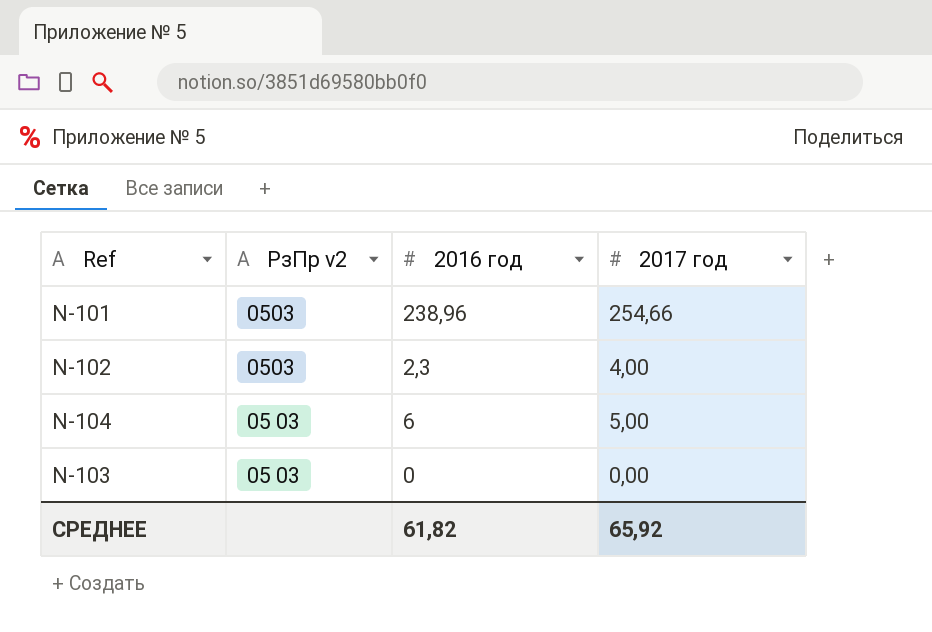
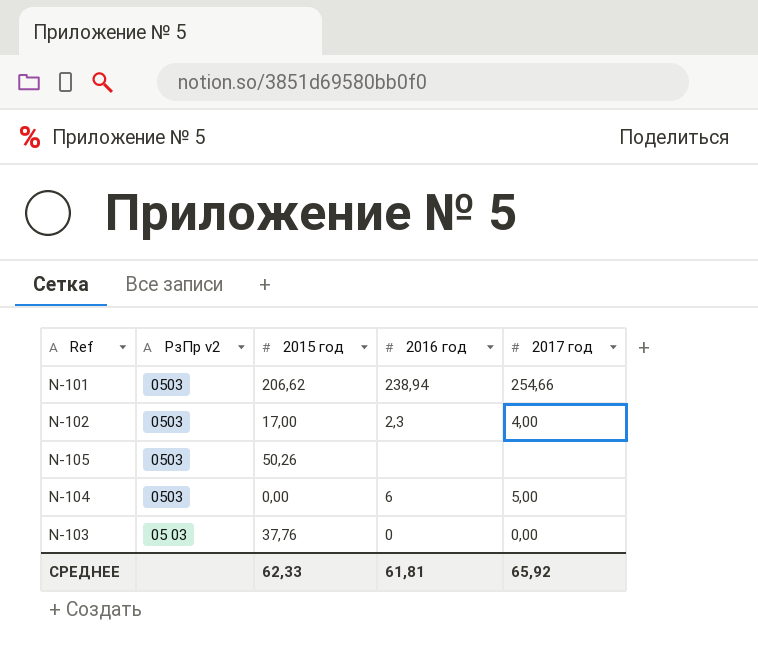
column 2015 год | position: none -> 3
N-101 | 2016 год: 238,96 -> 238,94
row N-105: none -> 0503 | 50,26 | none | none
N-104 | РзПр v2: 05 03 -> 0503
СРЕДНЕЕ | 2016 год: 61,82 -> 61,81

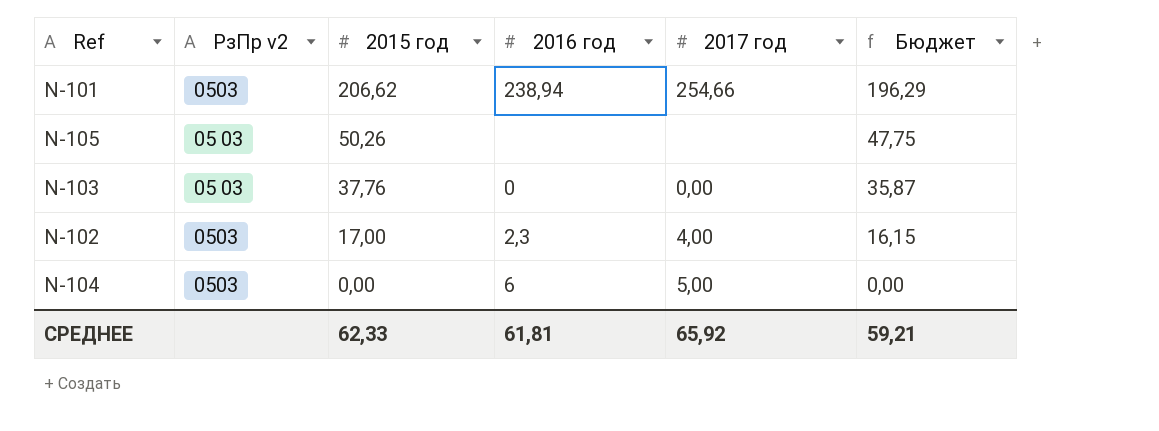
row order: РзПр v2 descending -> 2015 год descending
column Бюджет | formula: none -> [2015 год] * 0,95
N-105 | РзПр v2: 0503 -> 05 03

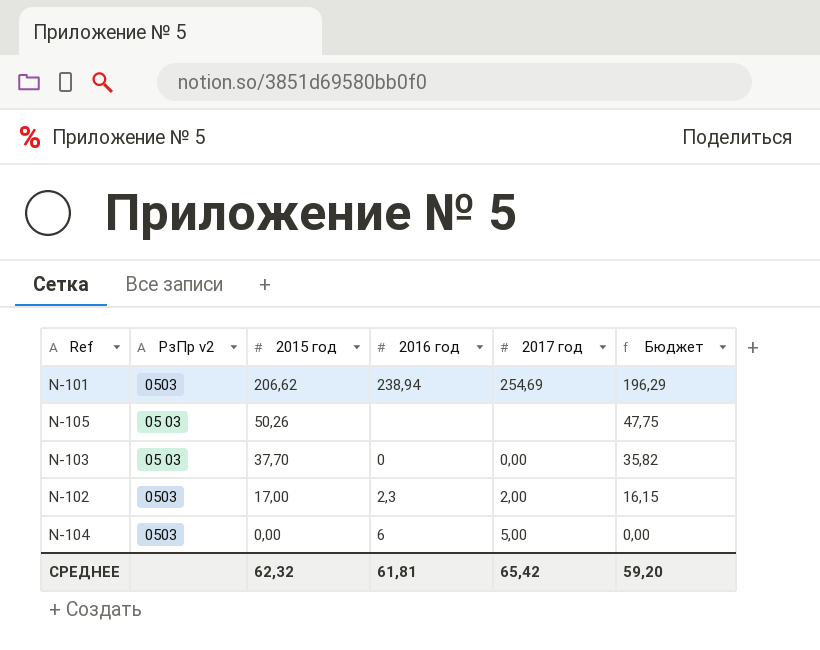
N-101 | 2017 год: 254,66 -> 254,69
N-103 | 2015 год: 37,76 -> 37,70
N-103 | Бюджет: 35,87 -> 35,82
N-102 | 2017 год: 4,00 -> 2,00
СРЕДНЕЕ | 2015 год: 62,33 -> 62,32
СРЕДНЕЕ | 2017 год: 65,92 -> 65,42
СРЕДНЕЕ | Бюджет: 59,21 -> 59,20

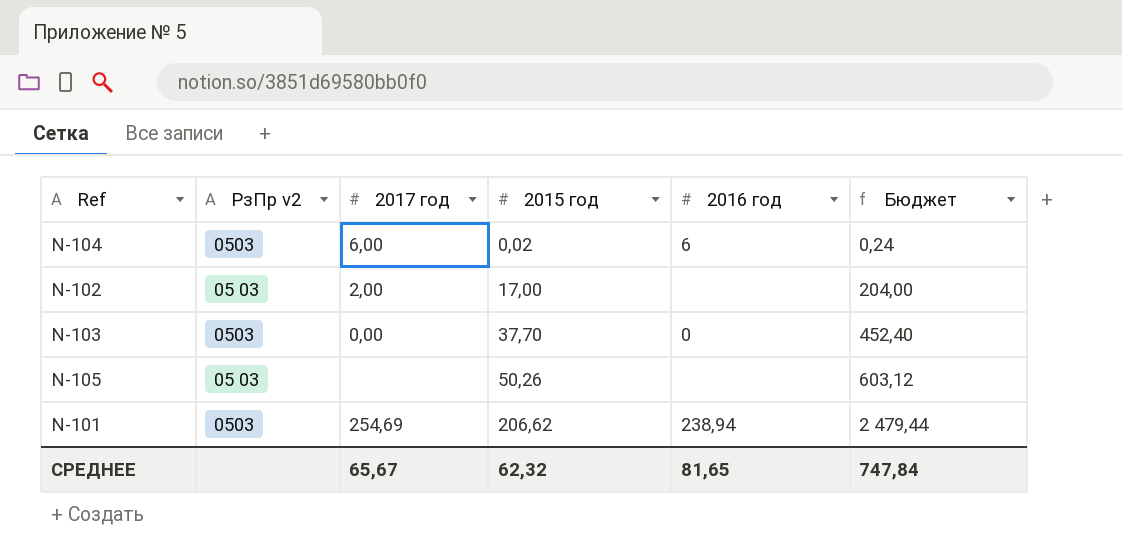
row order: 2015 год descending -> 2015 год ascending
column 2017 год | position: 5 -> 3
column Бюджет | formula: [2015 год] * 0,95 -> [2015 год] * 12
N-104 | 2017 год: 5,00 -> 6,00
N-104 | 2015 год: 0,00 -> 0,02
N-102 | РзПр v2: 0503 -> 05 03
N-102 | 2016 год: 2,3 -> none
N-103 | РзПр v2: 05 03 -> 0503
СРЕДНЕЕ | 2017 год: 65,42 -> 65,67
СРЕДНЕЕ | 2016 год: 61,81 -> 81,65
СРЕДНЕЕ | Бюджет: 59,20 -> 747,84

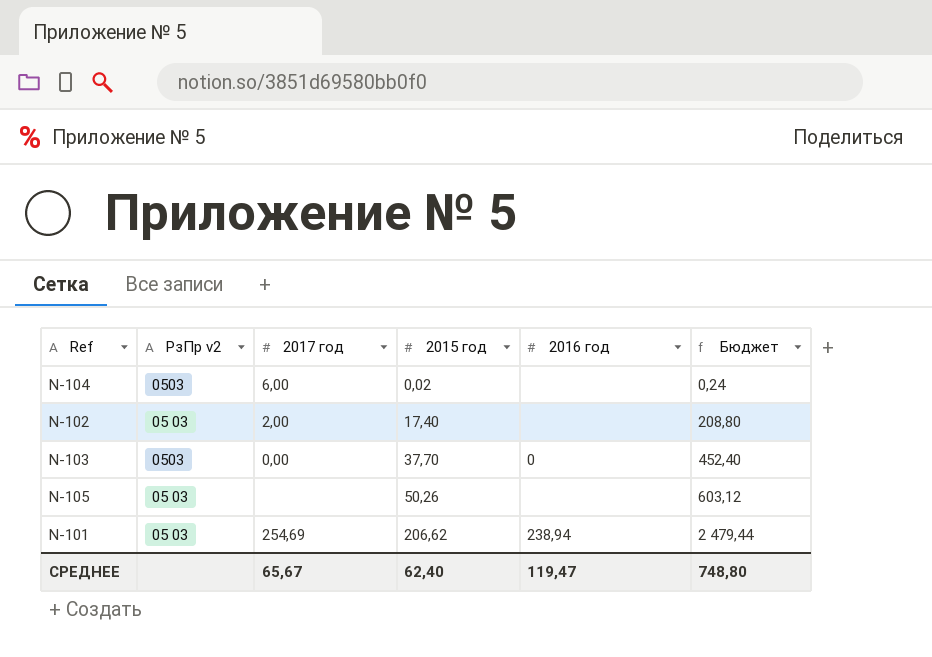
N-104 | 2016 год: 6 -> none
N-102 | 2015 год: 17,00 -> 17,40
N-102 | Бюджет: 204,00 -> 208,80
N-101 | РзПр v2: 0503 -> 05 03
СРЕДНЕЕ | 2015 год: 62,32 -> 62,40
СРЕДНЕЕ | 2016 год: 81,65 -> 119,47
СРЕДНЕЕ | Бюджет: 747,84 -> 748,80

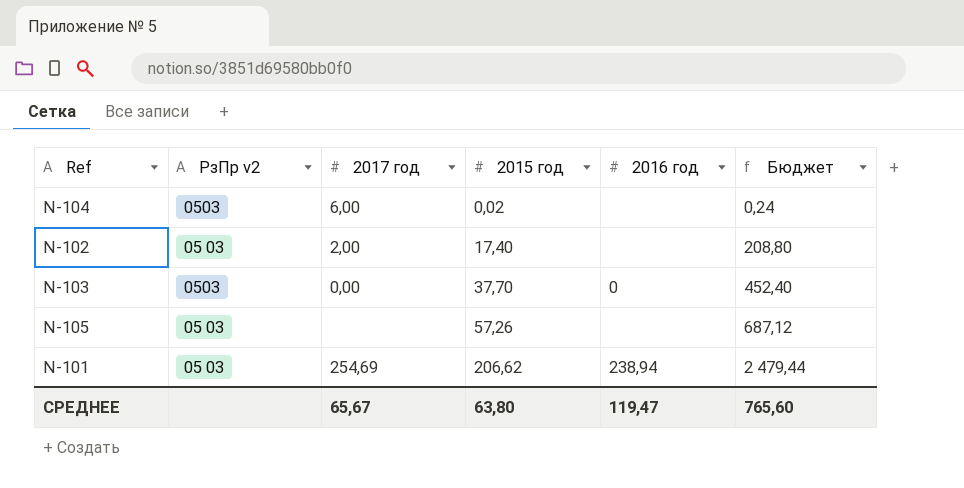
N-105 | 2015 год: 50,26 -> 57,26
N-105 | Бюджет: 603,12 -> 687,12
СРЕДНЕЕ | 2015 год: 62,40 -> 63,80
СРЕДНЕЕ | Бюджет: 748,80 -> 765,60

